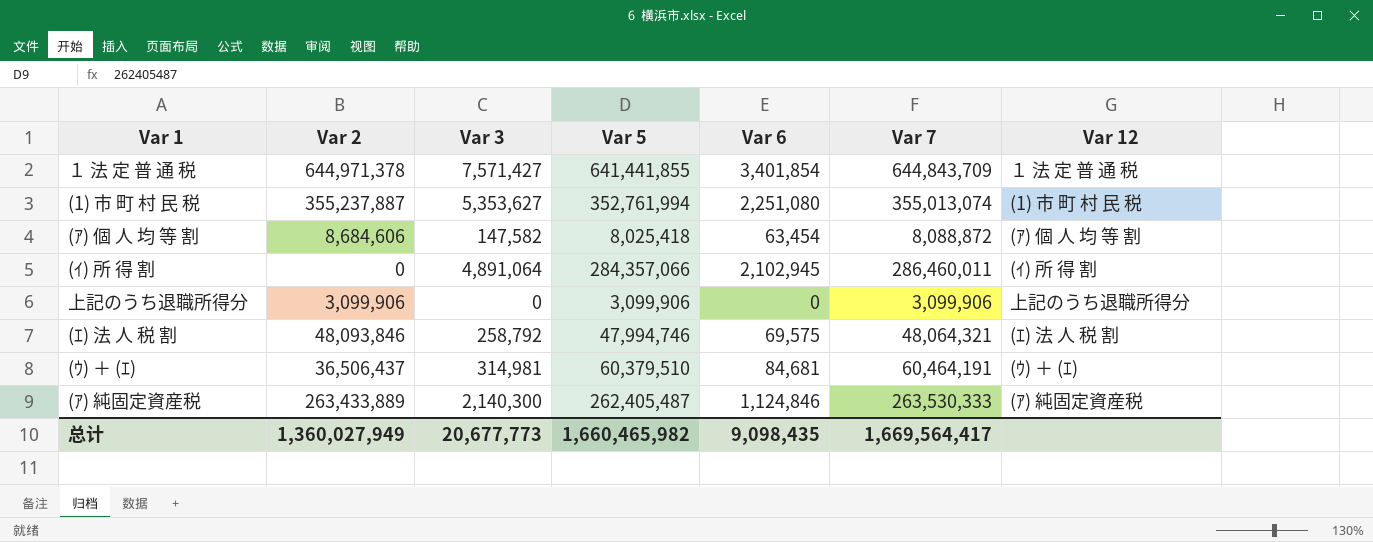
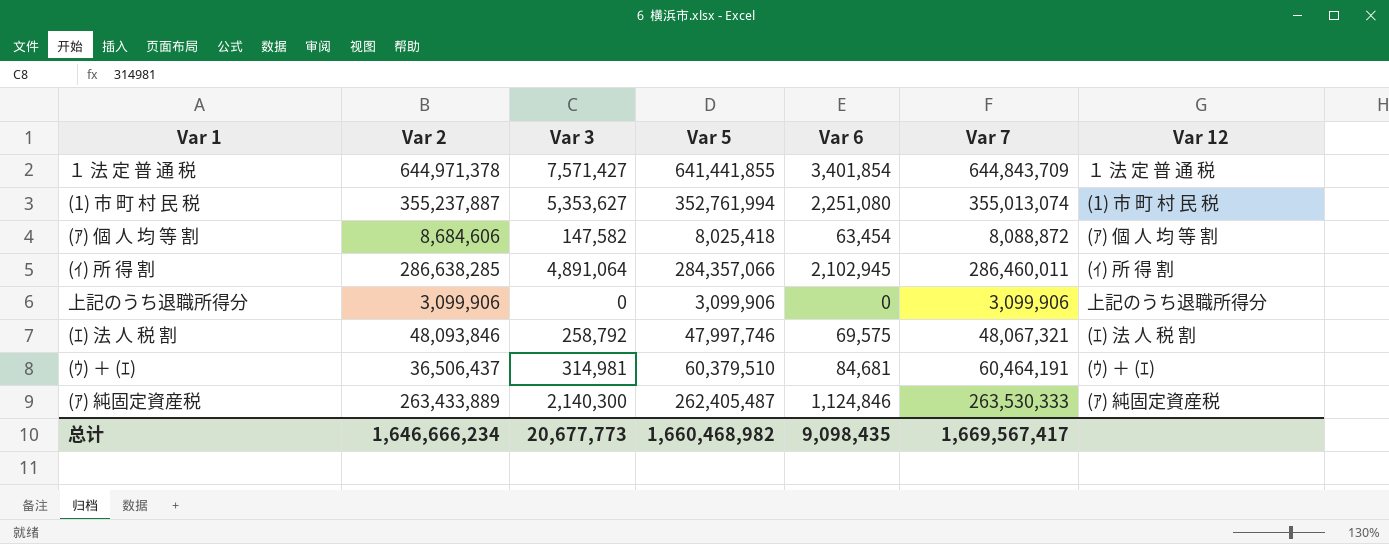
(ｲ) 所 得 割 | Var 2: 0 -> 286,638,285
(ｴ) 法 人 税 割 | Var 5: 47,994,746 -> 47,997,746
(ｴ) 法 人 税 割 | Var 7: 48,064,321 -> 48,067,321
总计 | Var 2: 1,360,027,949 -> 1,646,666,234
总计 | Var 5: 1,660,465,982 -> 1,660,468,982
总计 | Var 7: 1,669,564,417 -> 1,669,567,417

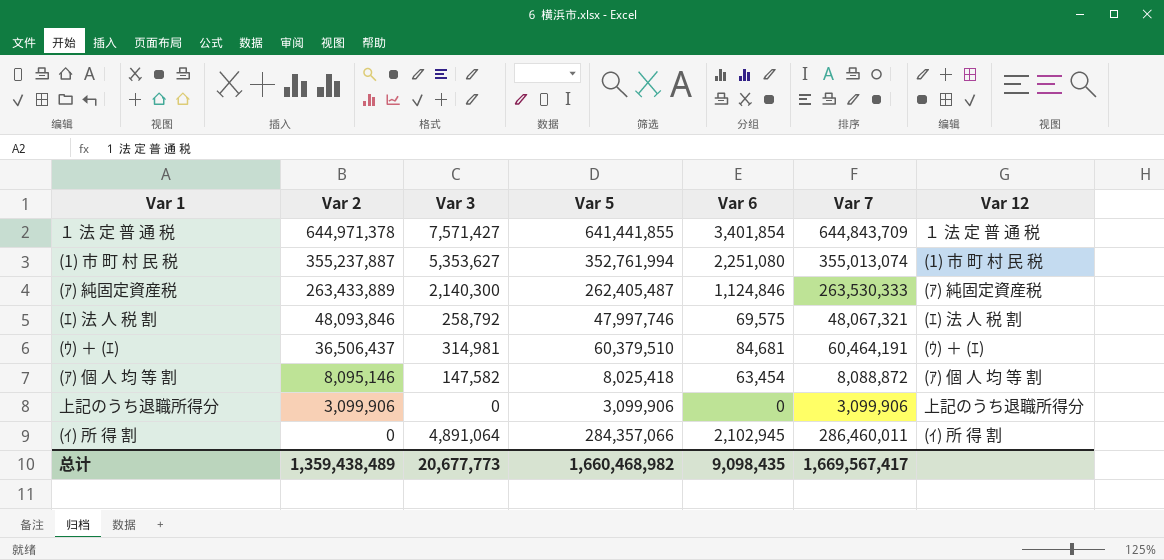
row order: none -> Var 2 descending
(ｱ) 個 人 均 等 割 | Var 2: 8,684,606 -> 8,095,146
(ｲ) 所 得 割 | Var 2: 286,638,285 -> 0
总计 | Var 2: 1,646,666,234 -> 1,359,438,489

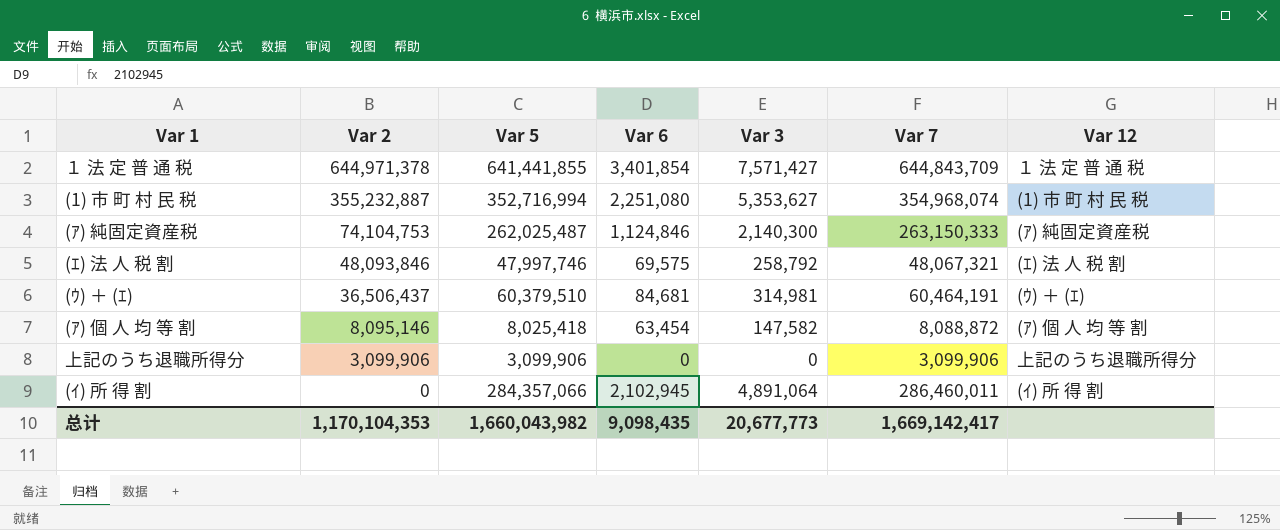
column Var 3 | position: 3 -> 5
(1) 市 町 村 民 税 | Var 2: 355,237,887 -> 355,232,887
(1) 市 町 村 民 税 | Var 5: 352,761,994 -> 352,716,994
(1) 市 町 村 民 税 | Var 7: 355,013,074 -> 354,968,074
(ｱ) 純固定資産税 | Var 2: 263,433,889 -> 74,104,753
(ｱ) 純固定資産税 | Var 5: 262,405,487 -> 262,025,487
(ｱ) 純固定資産税 | Var 7: 263,530,333 -> 263,150,333
总计 | Var 2: 1,359,438,489 -> 1,170,104,353
总计 | Var 5: 1,660,468,982 -> 1,660,043,982
总计 | Var 7: 1,669,567,417 -> 1,669,142,417

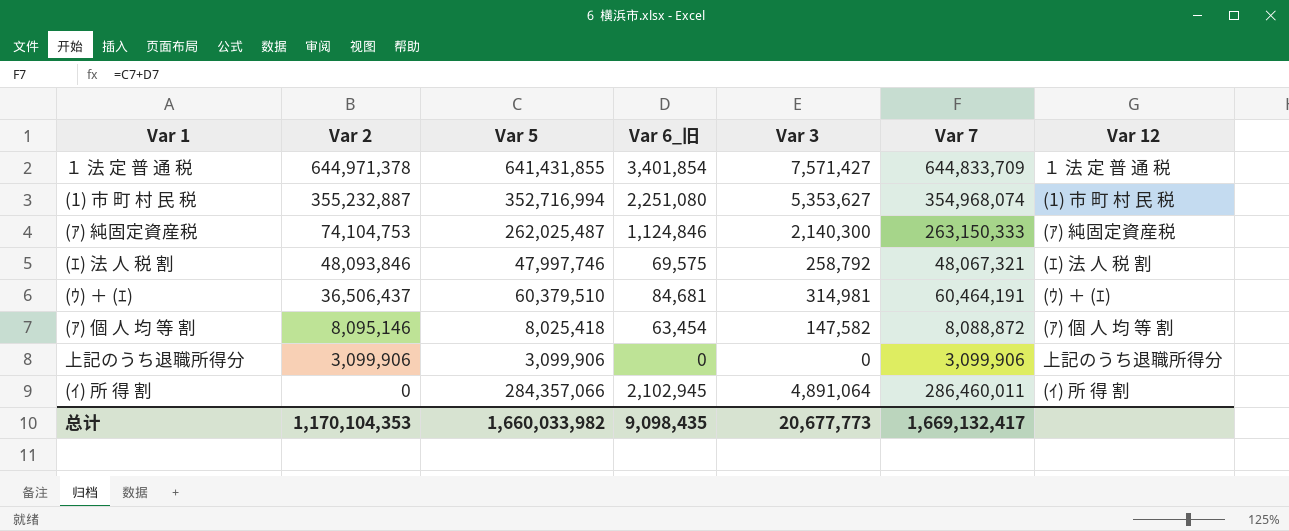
column name: Var 6 -> Var 6_旧
１ 法 定 普 通 税 | Var 5: 641,441,855 -> 641,431,855
１ 法 定 普 通 税 | Var 7: 644,843,709 -> 644,833,709
总计 | Var 5: 1,660,043,982 -> 1,660,033,982
总计 | Var 7: 1,669,142,417 -> 1,669,132,417

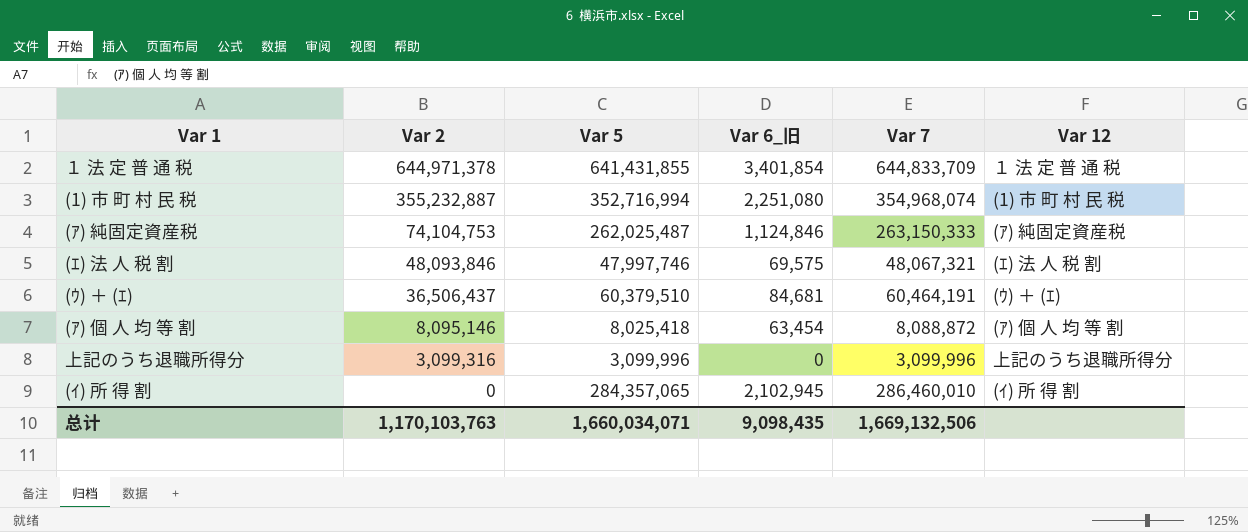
column Var 3 | position: 5 -> none
上記のうち退職所得分 | Var 2: 3,099,906 -> 3,099,316
上記のうち退職所得分 | Var 5: 3,099,906 -> 3,099,996
上記のうち退職所得分 | Var 7: 3,099,906 -> 3,099,996
(ｲ) 所 得 割 | Var 5: 284,357,066 -> 284,357,065
(ｲ) 所 得 割 | Var 7: 286,460,011 -> 286,460,010
总计 | Var 2: 1,170,104,353 -> 1,170,103,763
总计 | Var 5: 1,660,033,982 -> 1,660,034,071
总计 | Var 7: 1,669,132,417 -> 1,669,132,506

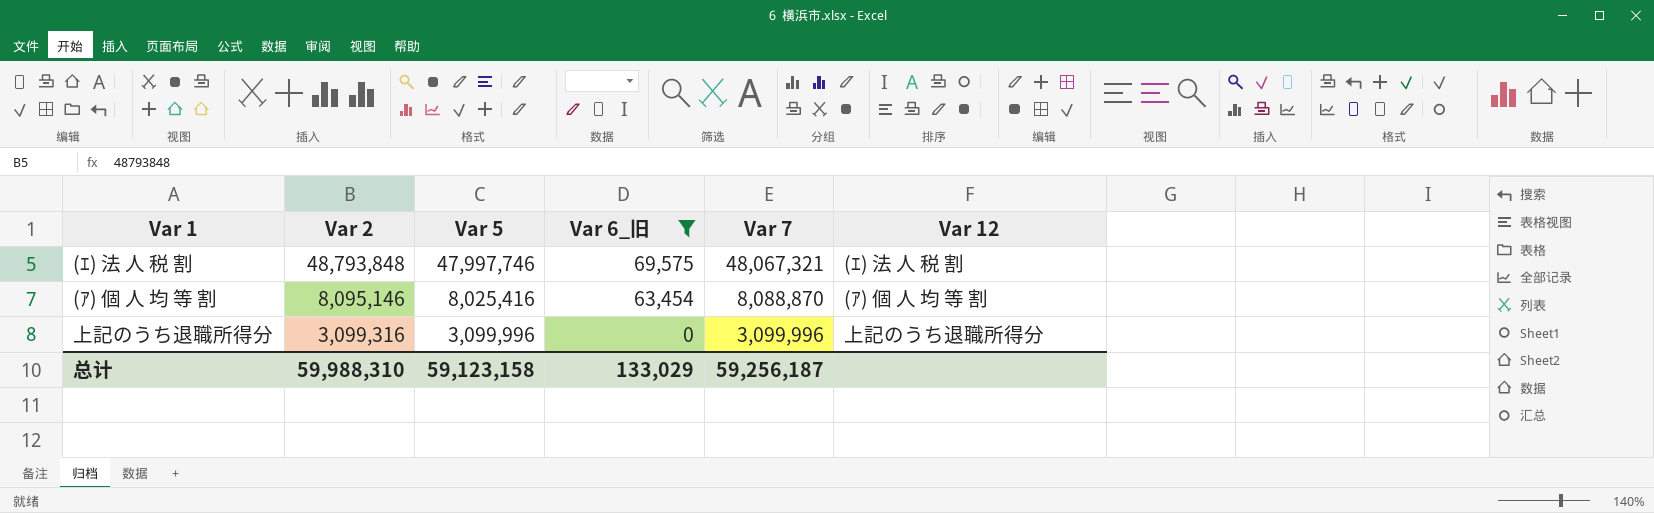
filter: none -> Var 6_旧 <= 69,575
(ｴ) 法 人 税 割 | Var 2: 48,093,846 -> 48,793,848
(ｱ) 個 人 均 等 割 | Var 5: 8,025,418 -> 8,025,416
(ｱ) 個 人 均 等 割 | Var 7: 8,088,872 -> 8,088,870
总计 | Var 2: 1,170,103,763 -> 59,988,310
总计 | Var 5: 1,660,034,071 -> 59,123,158
总计 | Var 6_旧: 9,098,435 -> 133,029
总计 | Var 7: 1,669,132,506 -> 59,256,187

